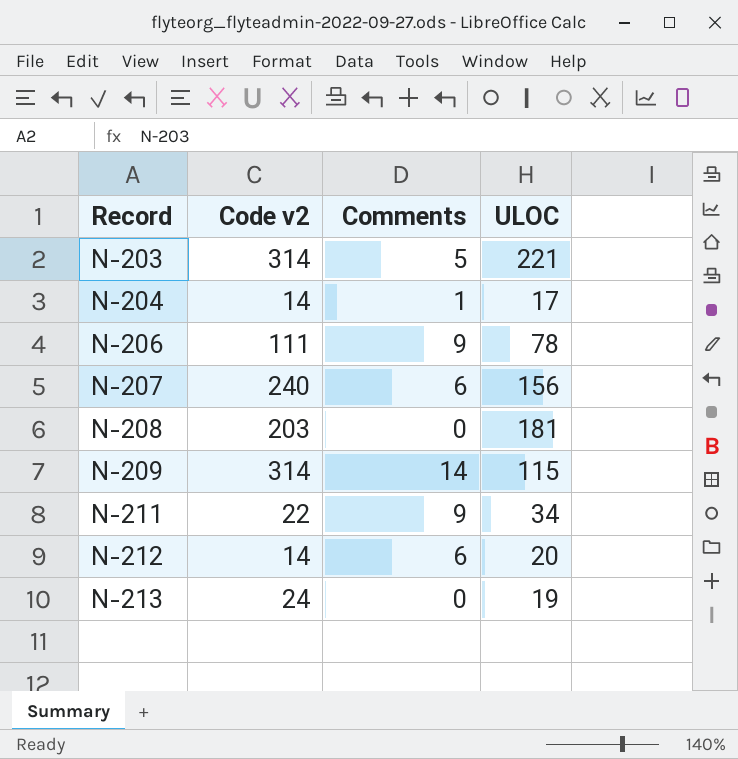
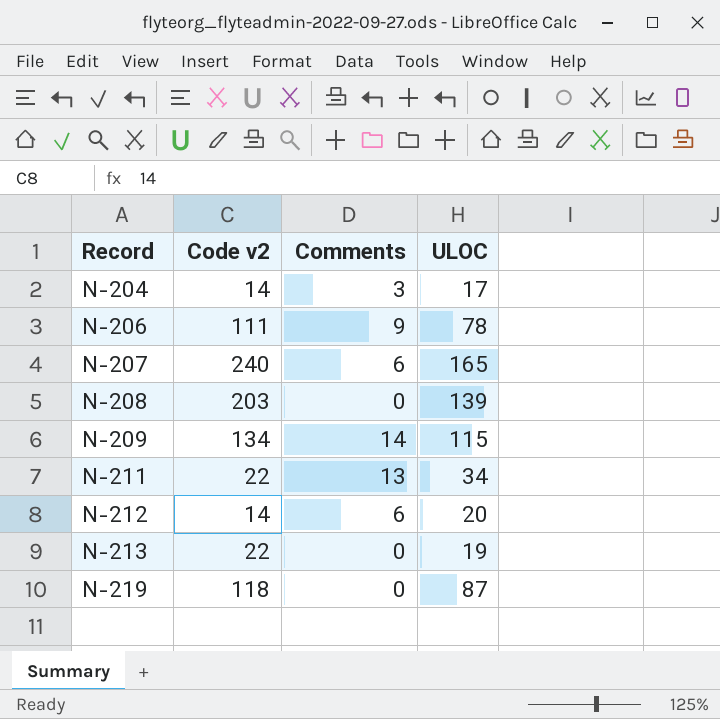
row N-203: 314 | 5 | 221 -> none
N-204 | Comments: 1 -> 3
N-207 | ULOC: 156 -> 165
N-208 | ULOC: 181 -> 139
N-209 | Code v2: 314 -> 134
N-211 | Comments: 9 -> 13
N-213 | Code v2: 24 -> 22
row N-219: none -> 118 | 0 | 87

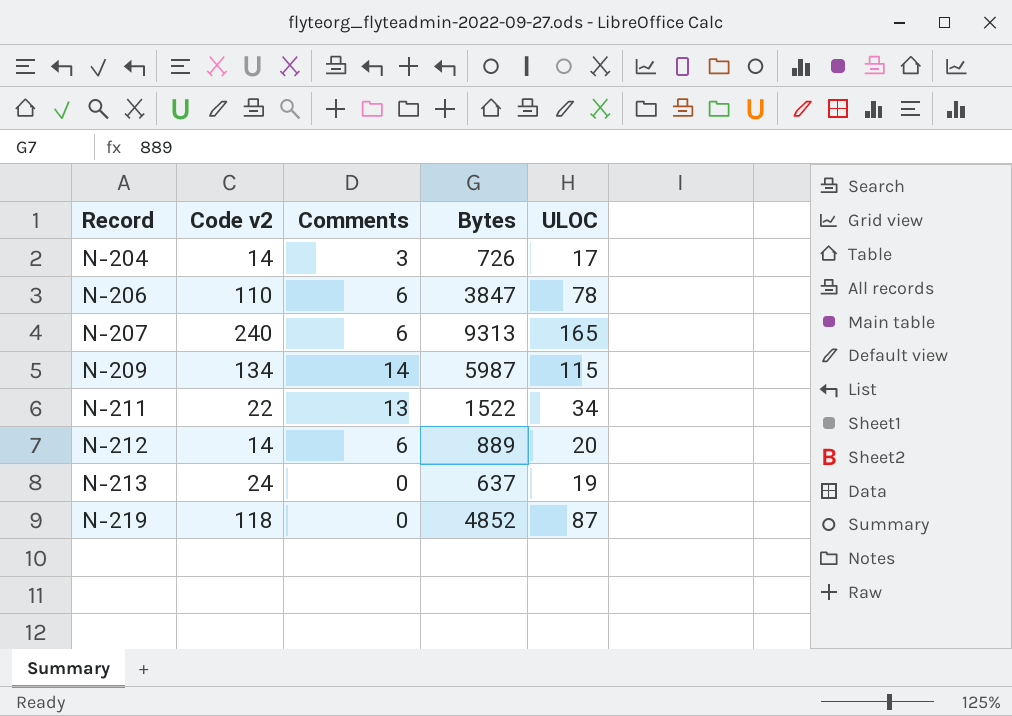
column Bytes | position: none -> 4
row N-208: 203 | 0 | 139 -> none
N-206 | Code v2: 111 -> 110
N-206 | Comments: 9 -> 6
N-213 | Code v2: 22 -> 24

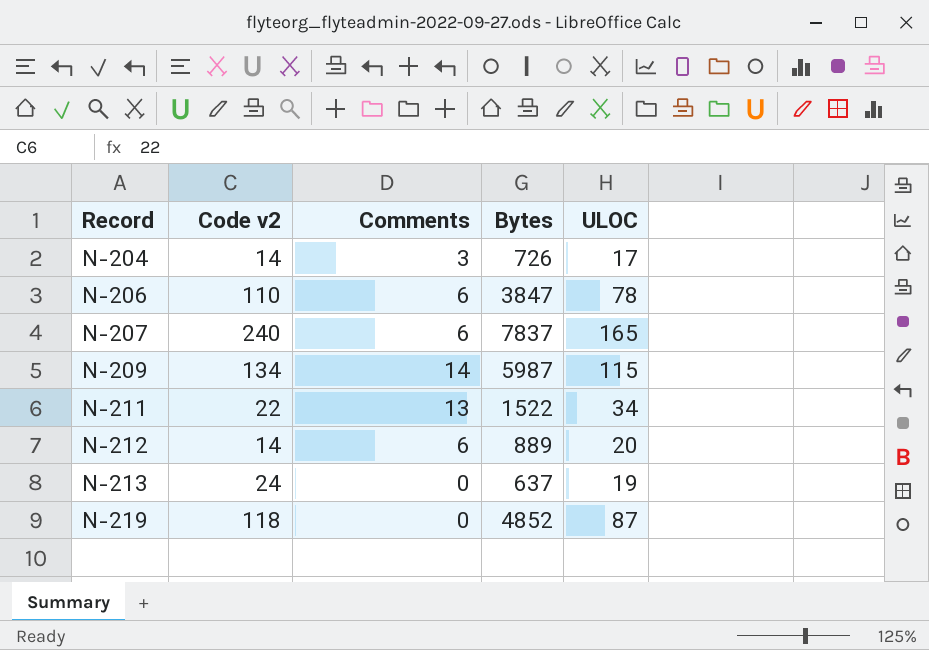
N-207 | Bytes: 9313 -> 7837

